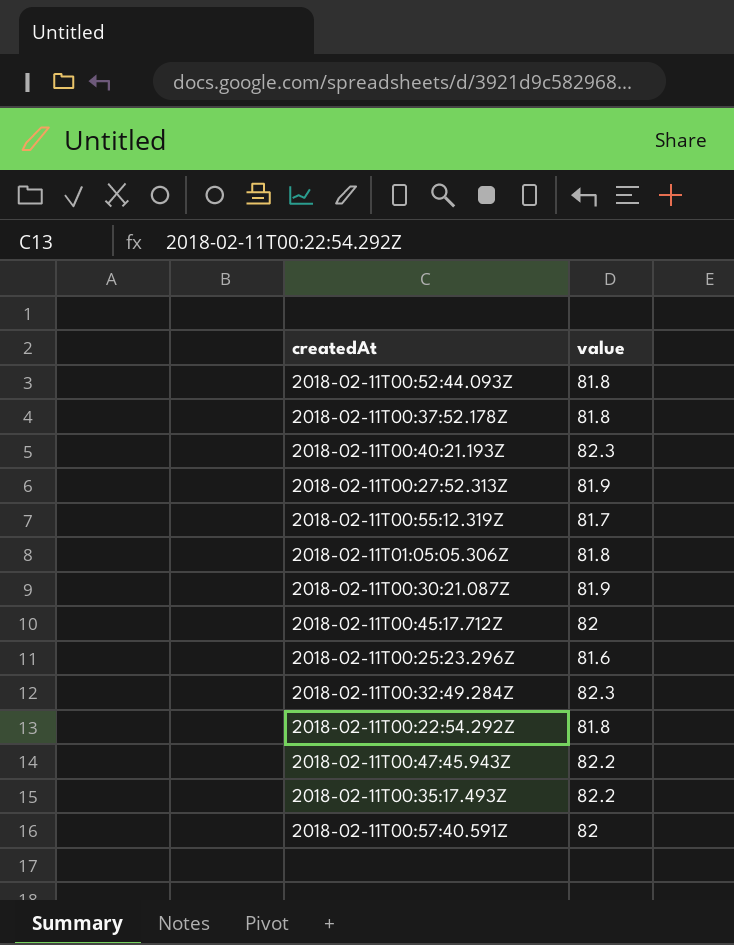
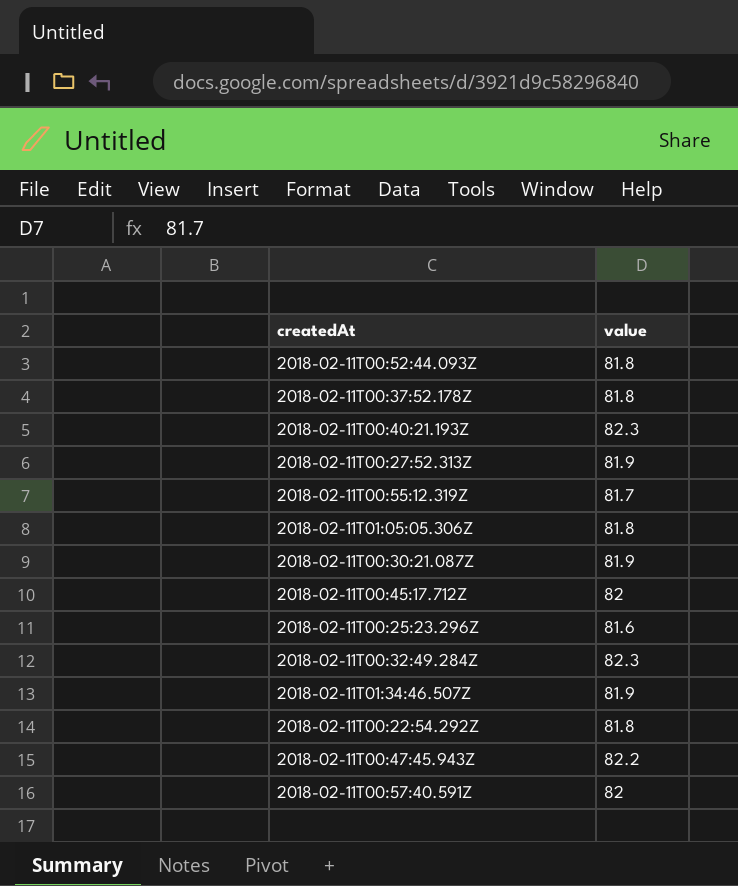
row 2018-02-11T00:35:17.493Z: 82.2 -> none
row 2018-02-11T01:34:46.507Z: none -> 81.9

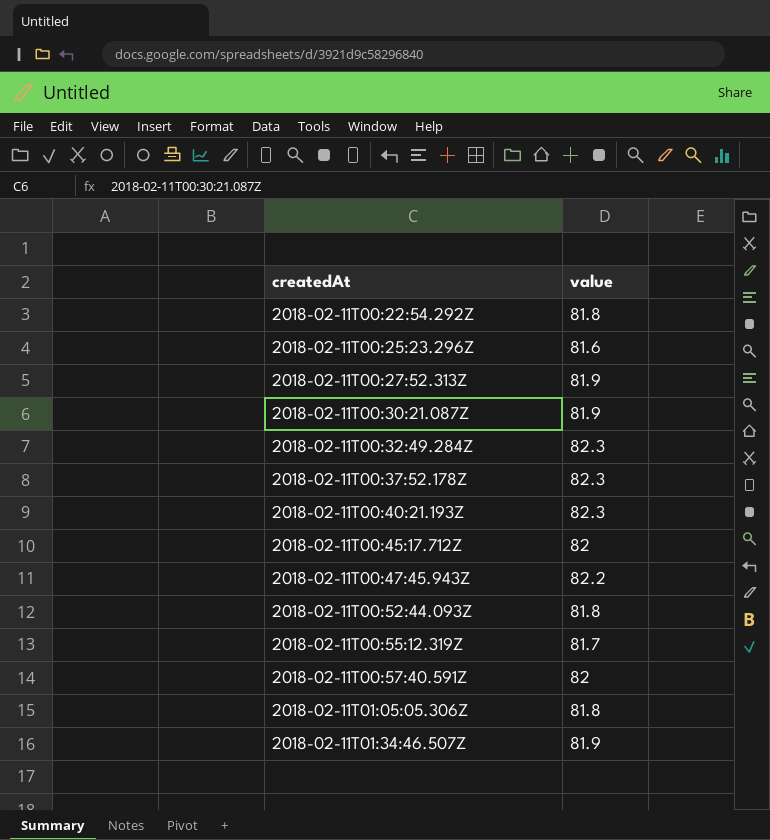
row order: none -> createdAt ascending
2018-02-11T00:37:52.178Z | value: 81.8 -> 82.3

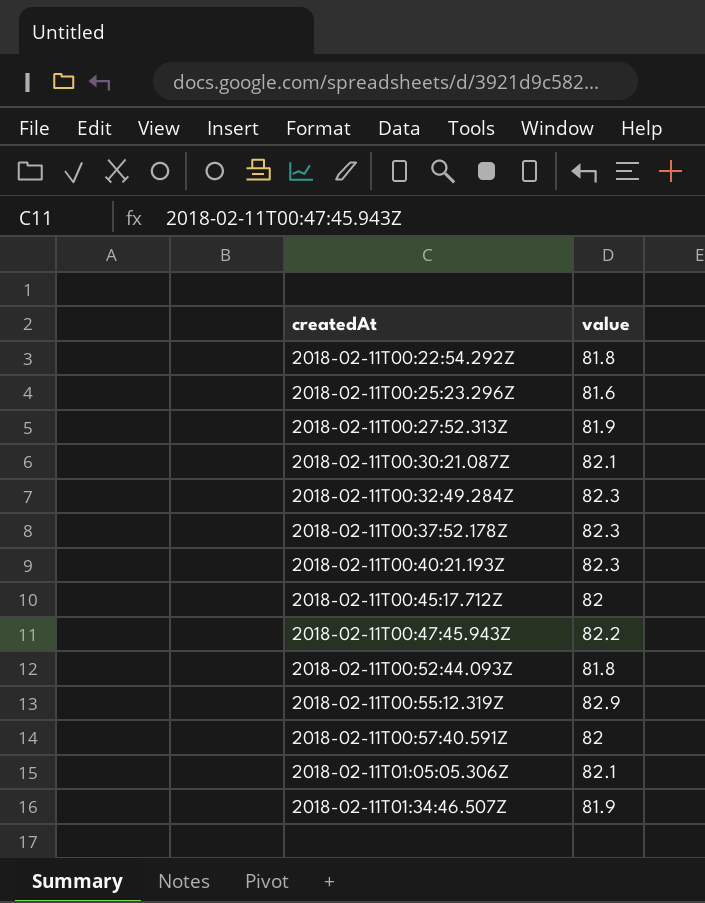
2018-02-11T00:30:21.087Z | value: 81.9 -> 82.1
2018-02-11T00:55:12.319Z | value: 81.7 -> 82.9
2018-02-11T01:05:05.306Z | value: 81.8 -> 82.1

